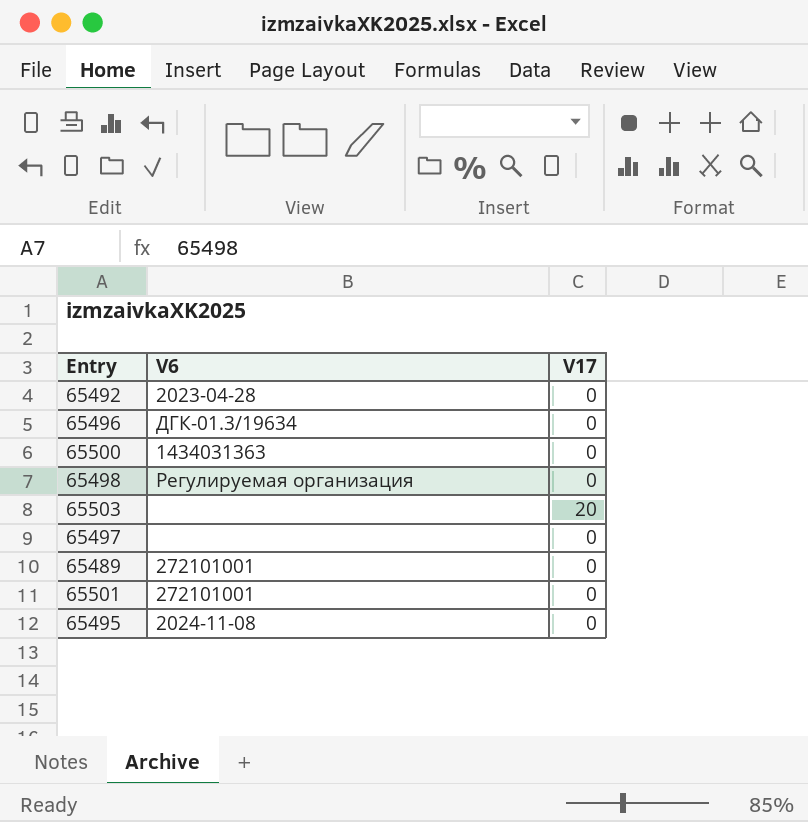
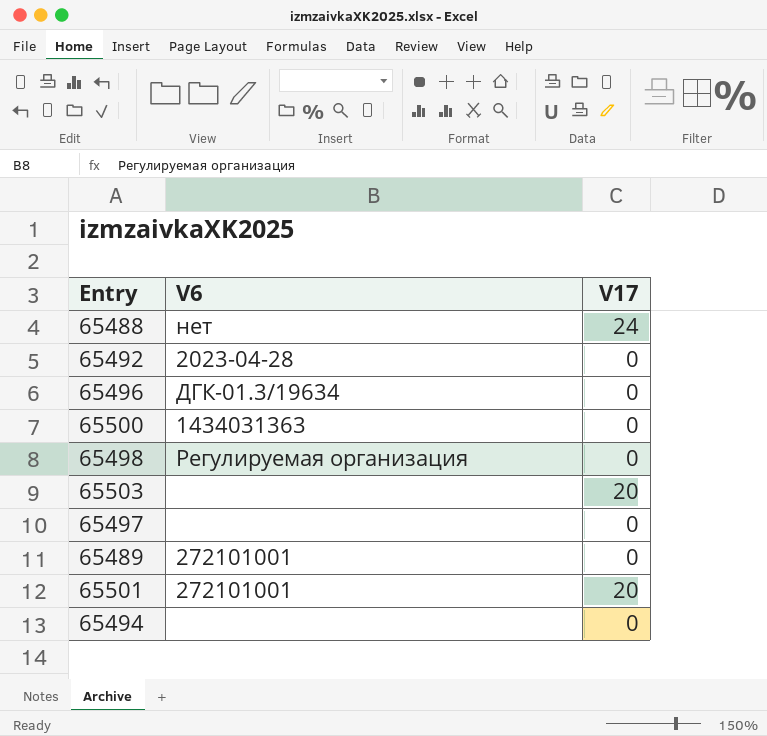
row 65495: 2024-11-08 | 0 -> none
row 65488: none -> нет | 24
65501 | V17: 0 -> 20
row 65494: none -> none | 0

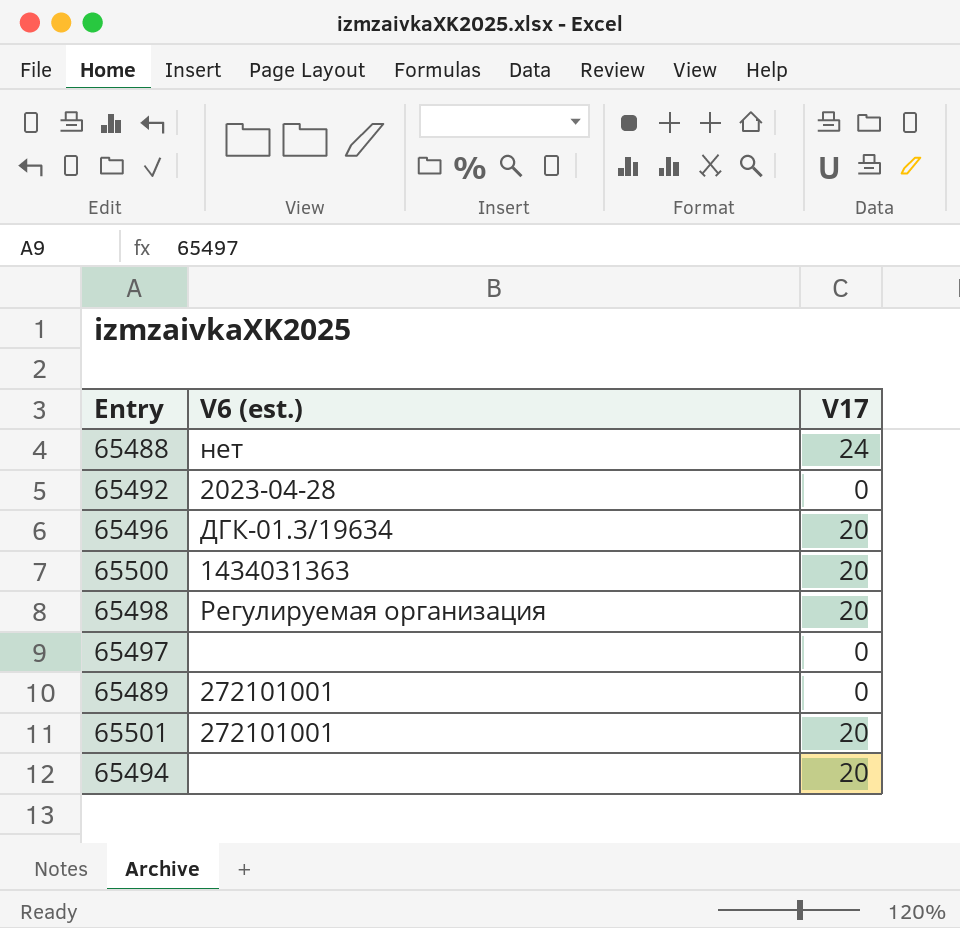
column name: V6 -> V6 (est.)
row 65503: none | 20 -> none
65496 | V17: 0 -> 20
65500 | V17: 0 -> 20
65498 | V17: 0 -> 20
65494 | V17: 0 -> 20

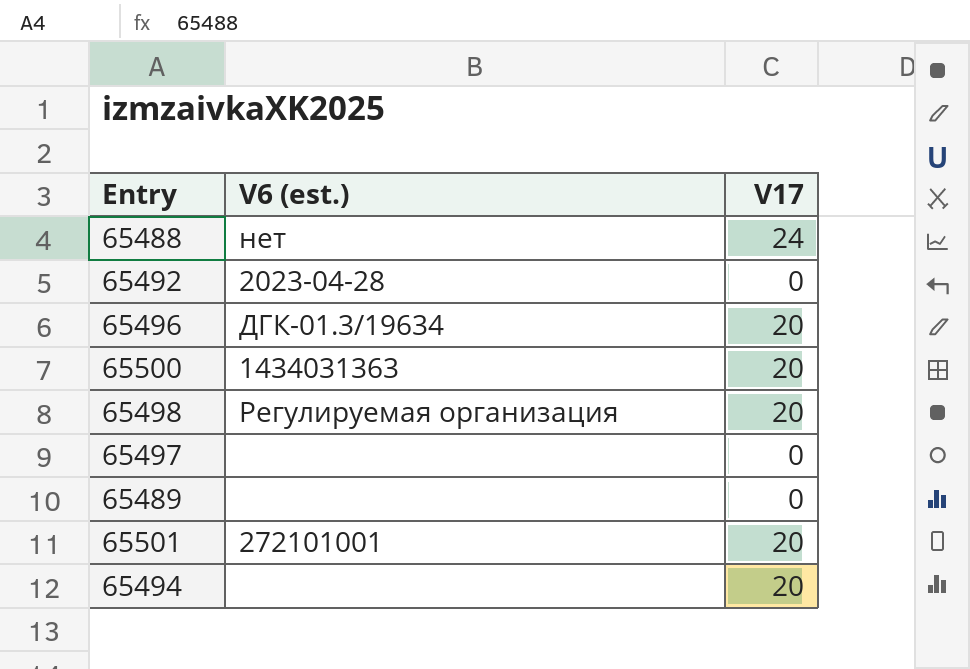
65489 | V6 (est.): 272101001 -> none

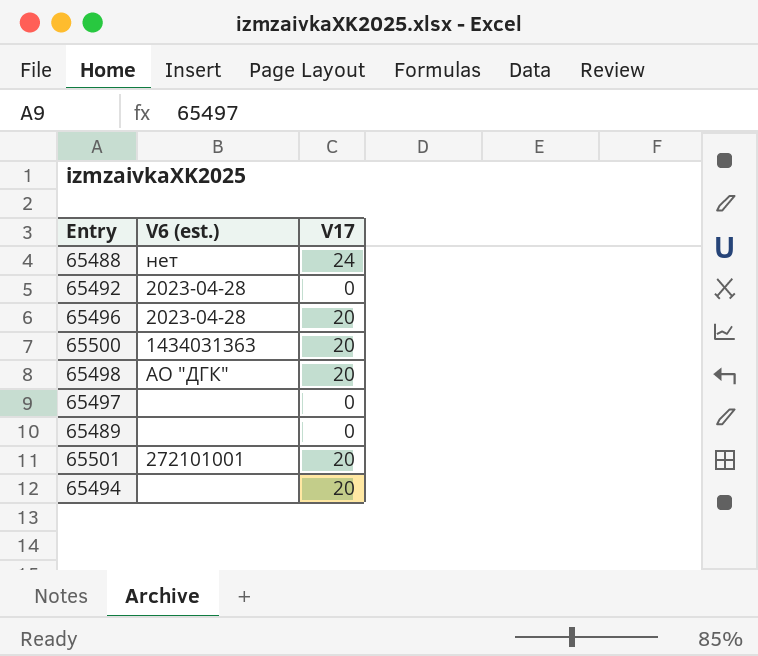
65496 | V6 (est.): ДГК-01.3/19634 -> 2023-04-28
65498 | V6 (est.): Регулируемая организация -> АО "ДГК"

